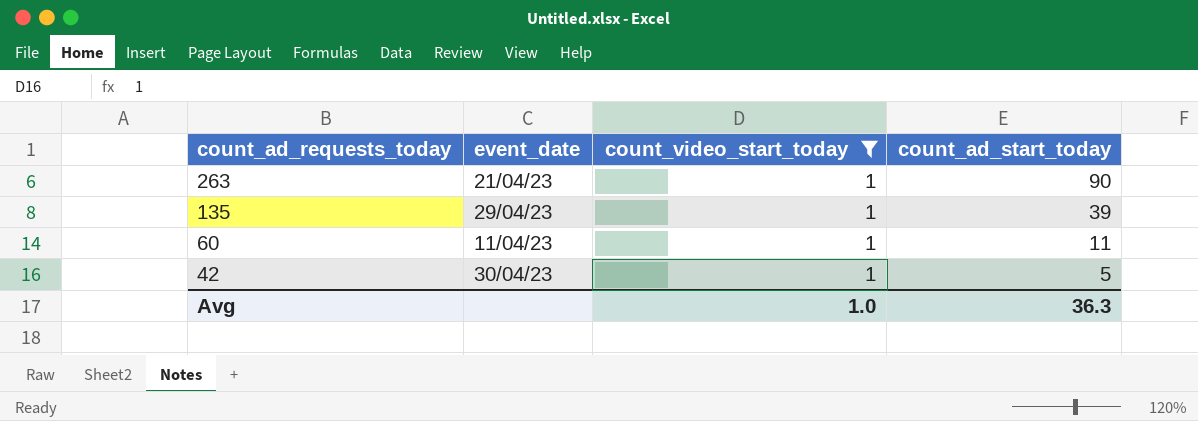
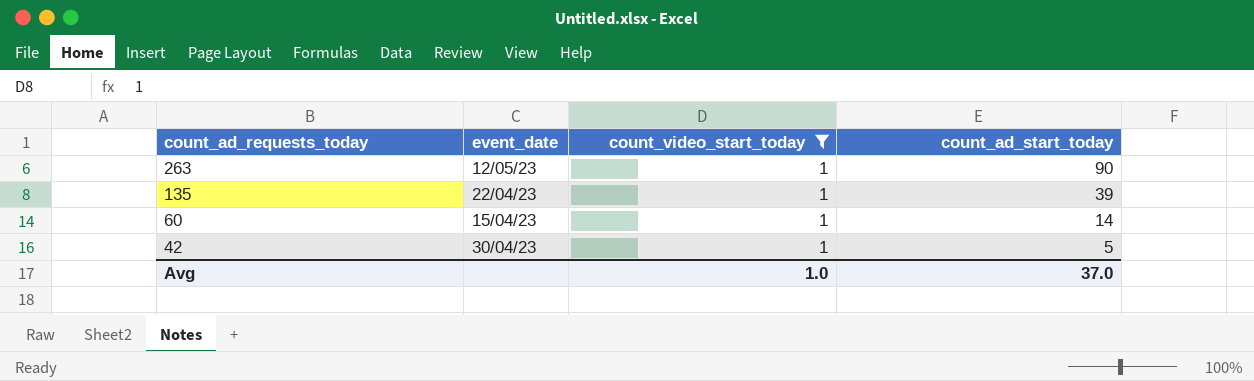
263 | event_date: 21/04/23 -> 12/05/23
135 | event_date: 29/04/23 -> 22/04/23
60 | event_date: 11/04/23 -> 15/04/23
60 | count_ad_start_today: 11 -> 14
Avg | count_ad_start_today: 36.3 -> 37.0

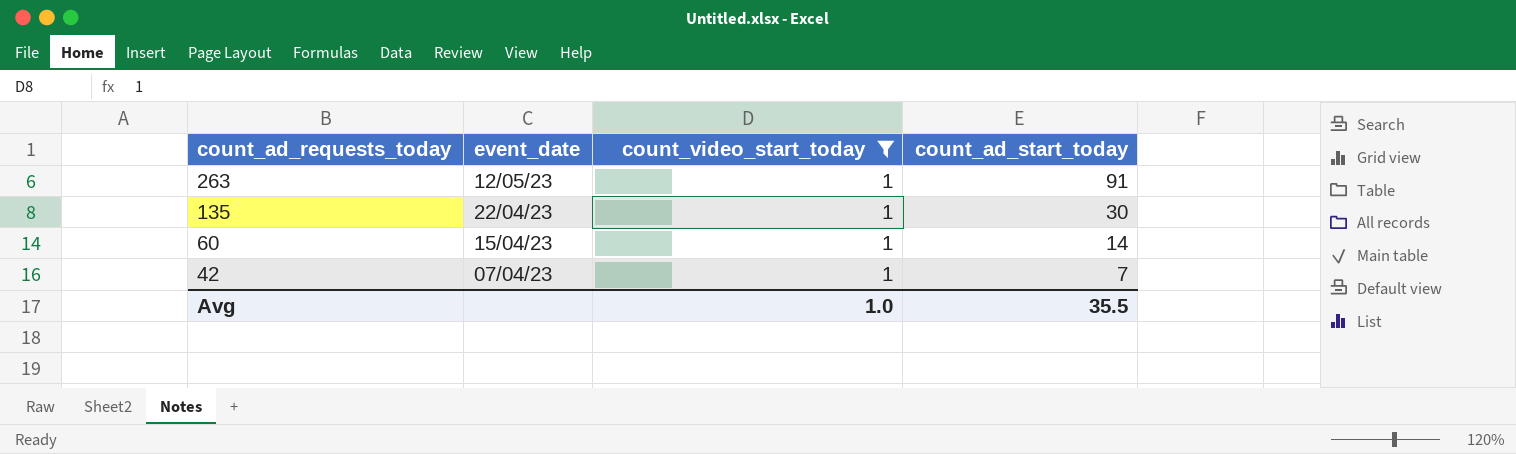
263 | count_ad_start_today: 90 -> 91
135 | count_ad_start_today: 39 -> 30
42 | event_date: 30/04/23 -> 07/04/23
42 | count_ad_start_today: 5 -> 7
Avg | count_ad_start_today: 37.0 -> 35.5

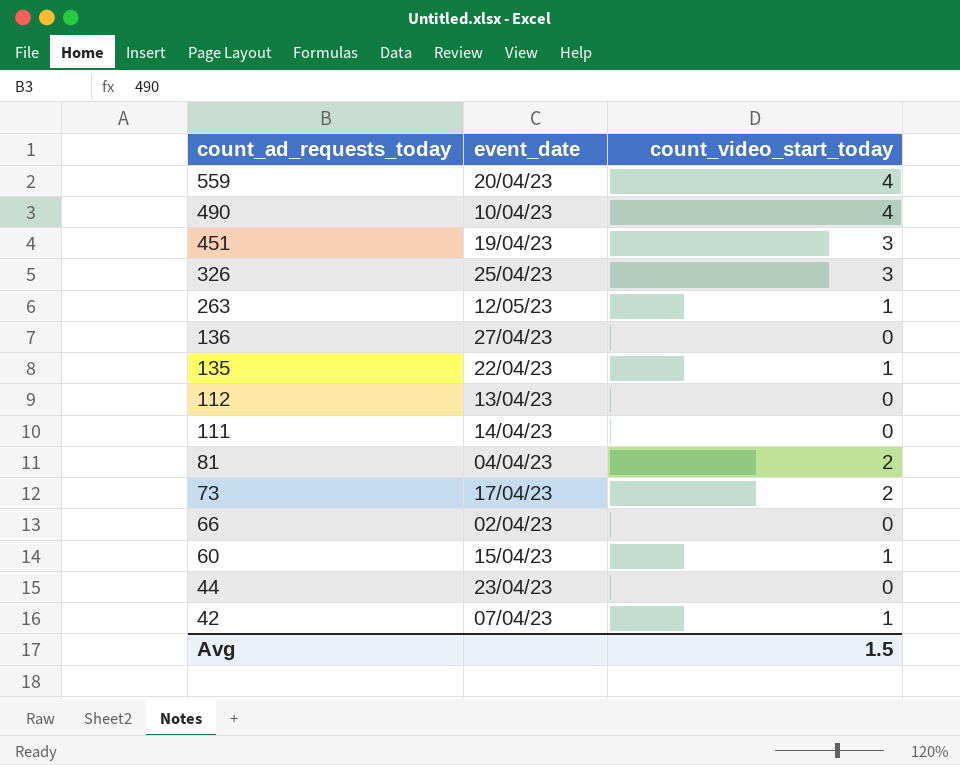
filter: count_video_start_today = 1 -> none
column count_ad_start_today | position: 4 -> none
Avg | count_video_start_today: 1.0 -> 1.5

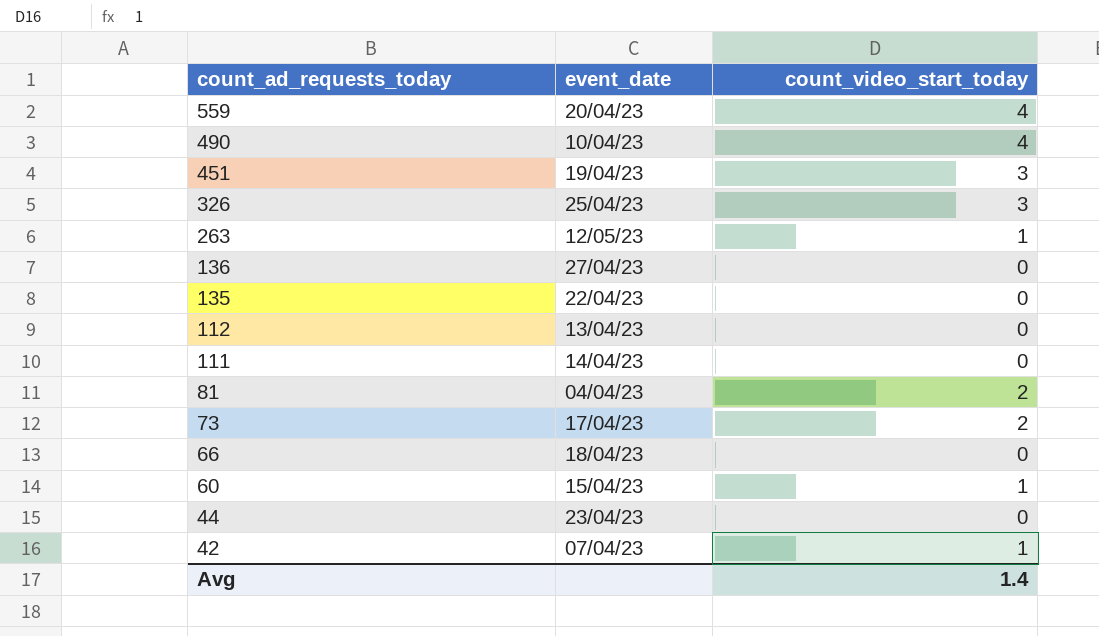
135 | count_video_start_today: 1 -> 0
66 | event_date: 02/04/23 -> 18/04/23
Avg | count_video_start_today: 1.5 -> 1.4

